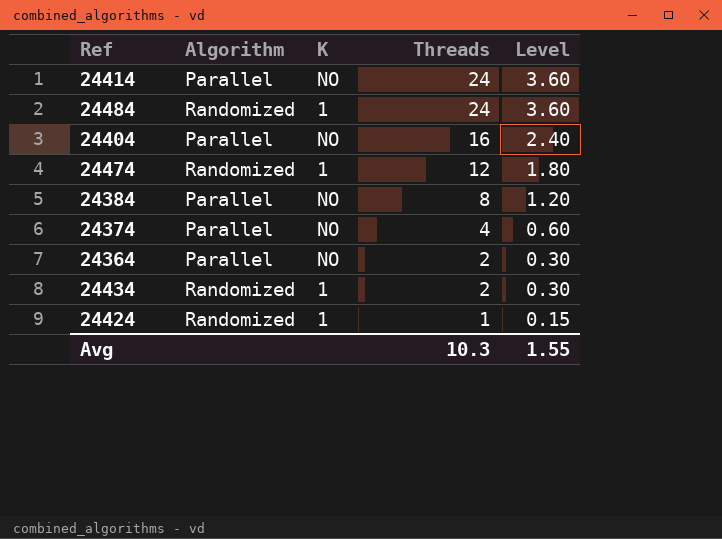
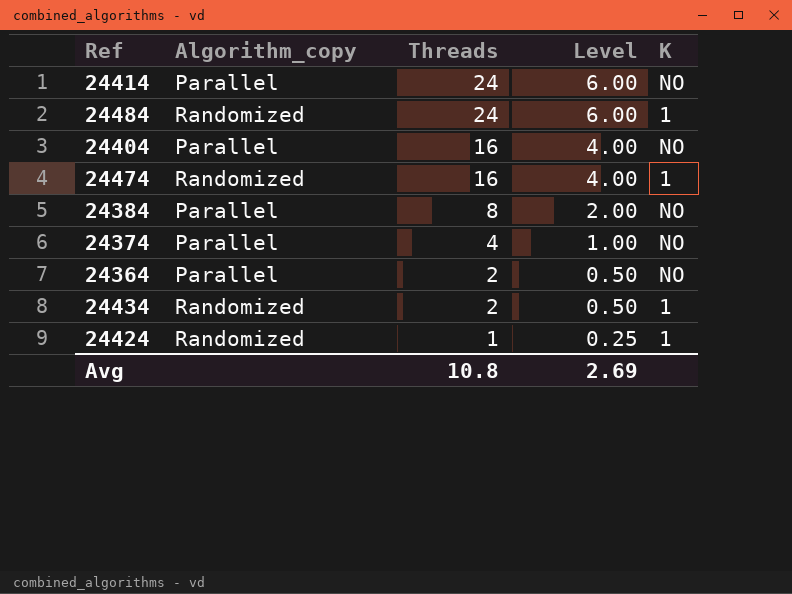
column name: Algorithm -> Algorithm_copy
column Level | formula: [Threads] * 0.15 -> [Threads] * 0.25
column K | position: 3 -> 5
24474 | Threads: 12 -> 16
Avg | Threads: 10.3 -> 10.8
Avg | Level: 1.55 -> 2.69

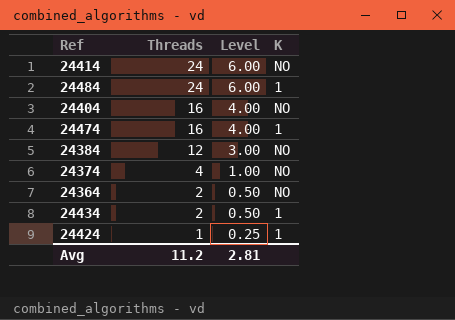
column Algorithm_copy | position: 2 -> none
24384 | Threads: 8 -> 12
24384 | Level: 2.00 -> 3.00
Avg | Threads: 10.8 -> 11.2
Avg | Level: 2.69 -> 2.81

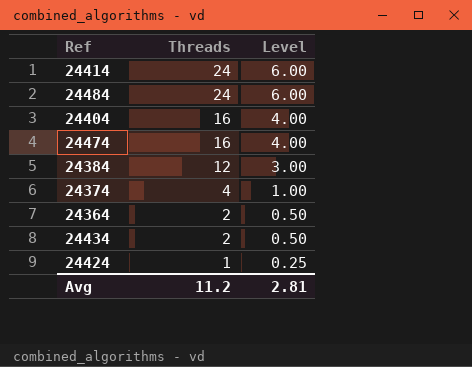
column K | position: 4 -> none

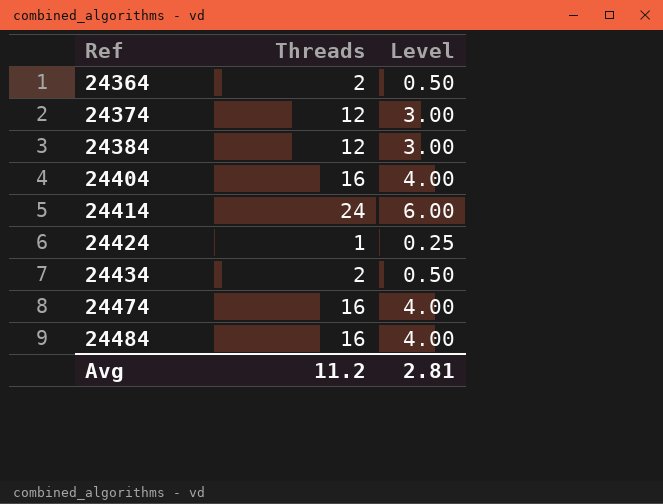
row order: Threads descending -> Ref ascending
24374 | Threads: 4 -> 12
24374 | Level: 1.00 -> 3.00
24484 | Threads: 24 -> 16
24484 | Level: 6.00 -> 4.00

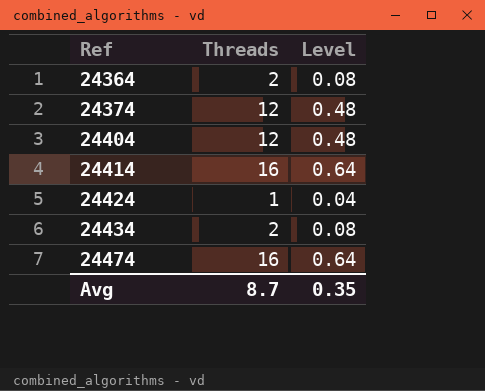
column Level | formula: [Threads] * 0.25 -> [Threads] * 0.04
row 24384: 12 | 3.00 -> none
row 24484: 16 | 4.00 -> none
24404 | Threads: 16 -> 12
24414 | Threads: 24 -> 16
Avg | Threads: 11.2 -> 8.7
Avg | Level: 2.81 -> 0.35

